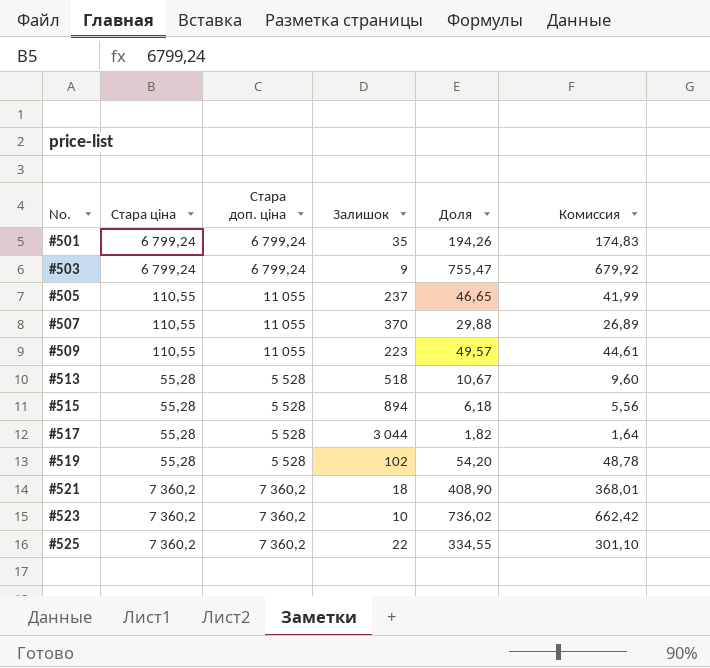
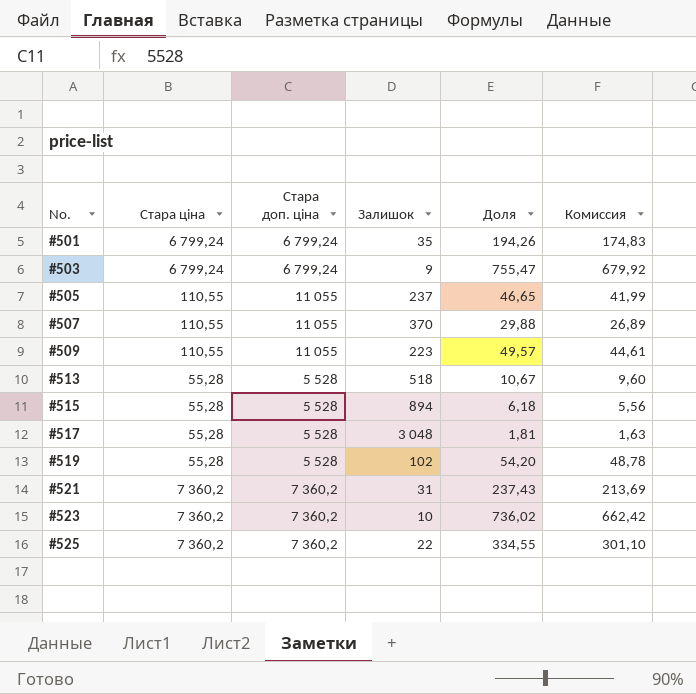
#517 | Залишок: 3 044 -> 3 048
#517 | Доля: 1,82 -> 1,81
#517 | Комиссия: 1,64 -> 1,63
#521 | Залишок: 18 -> 31
#521 | Доля: 408,90 -> 237,43
#521 | Комиссия: 368,01 -> 213,69

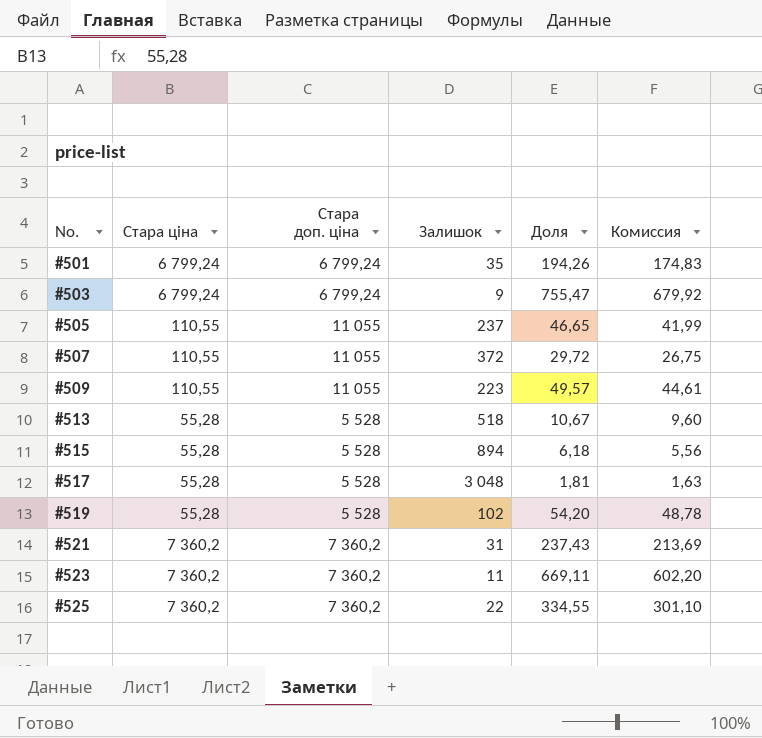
#507 | Залишок: 370 -> 372
#507 | Доля: 29,88 -> 29,72
#507 | Комиссия: 26,89 -> 26,75
#523 | Залишок: 10 -> 11
#523 | Доля: 736,02 -> 669,11
#523 | Комиссия: 662,42 -> 602,20

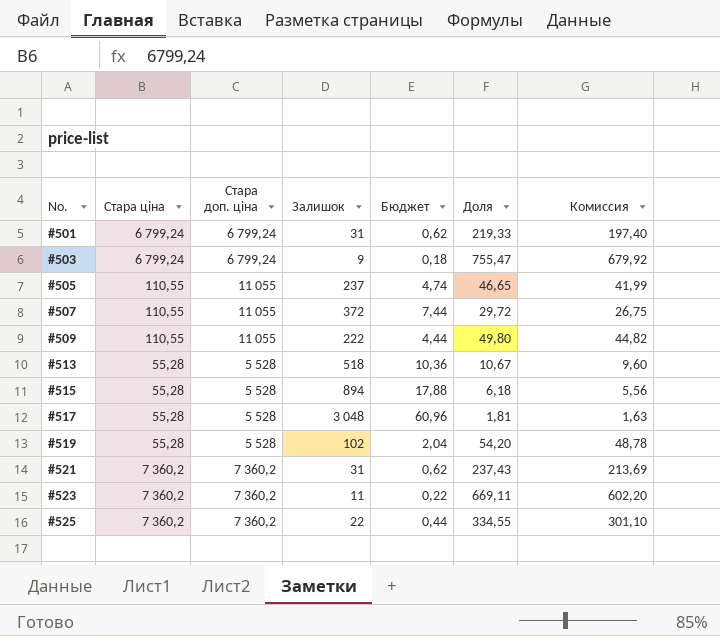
column Бюджет | formula: none -> [Залишок] * 0,02
#501 | Залишок: 35 -> 31
#501 | Доля: 194,26 -> 219,33
#501 | Комиссия: 174,83 -> 197,40
#509 | Залишок: 223 -> 222
#509 | Доля: 49,57 -> 49,80
#509 | Комиссия: 44,61 -> 44,82

